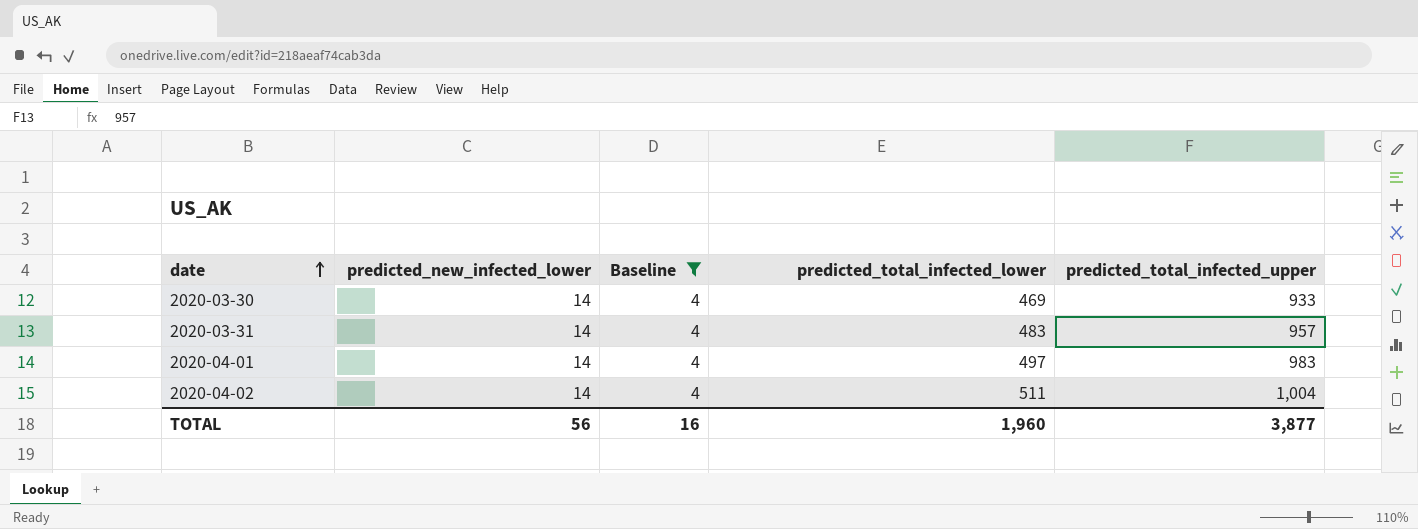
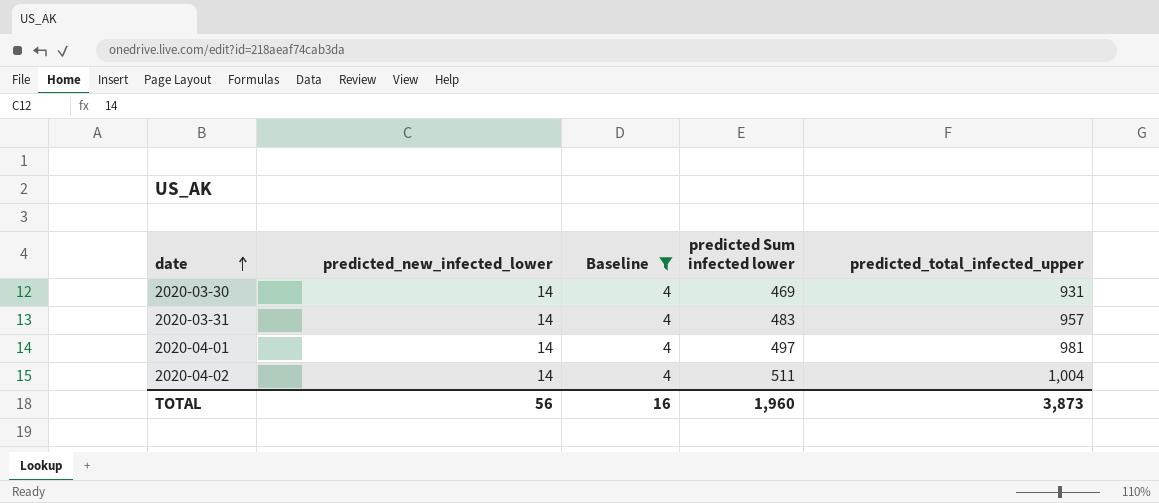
column name: predicted_total_infected_lower -> predicted Sum infected lower
2020-03-30 | predicted_total_infected_upper: 933 -> 931
2020-04-01 | predicted_total_infected_upper: 983 -> 981
TOTAL | predicted_total_infected_upper: 3,877 -> 3,873

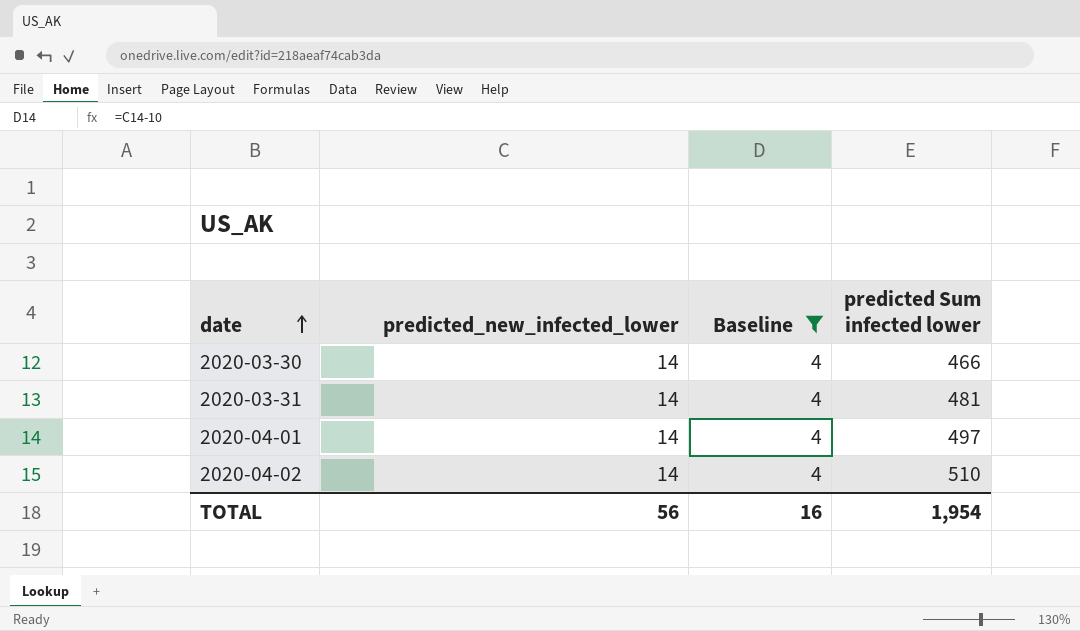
column predicted_total_infected_upper | position: 5 -> none
2020-03-30 | predicted Sum infected lower: 469 -> 466
2020-03-31 | predicted Sum infected lower: 483 -> 481
2020-04-02 | predicted Sum infected lower: 511 -> 510
TOTAL | predicted Sum infected lower: 1,960 -> 1,954

